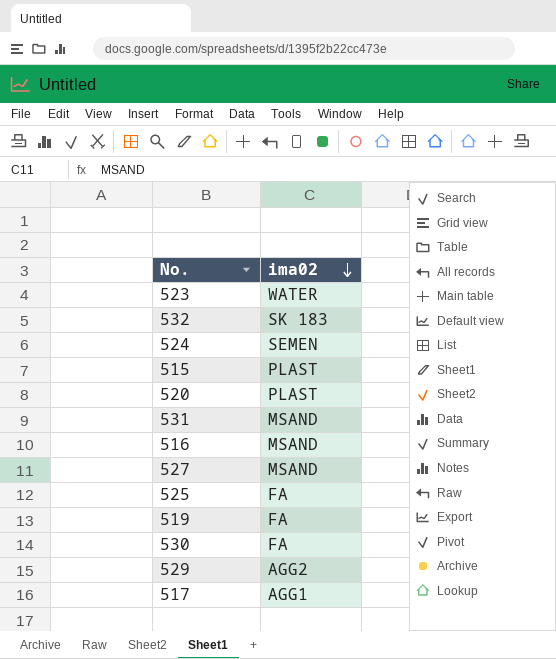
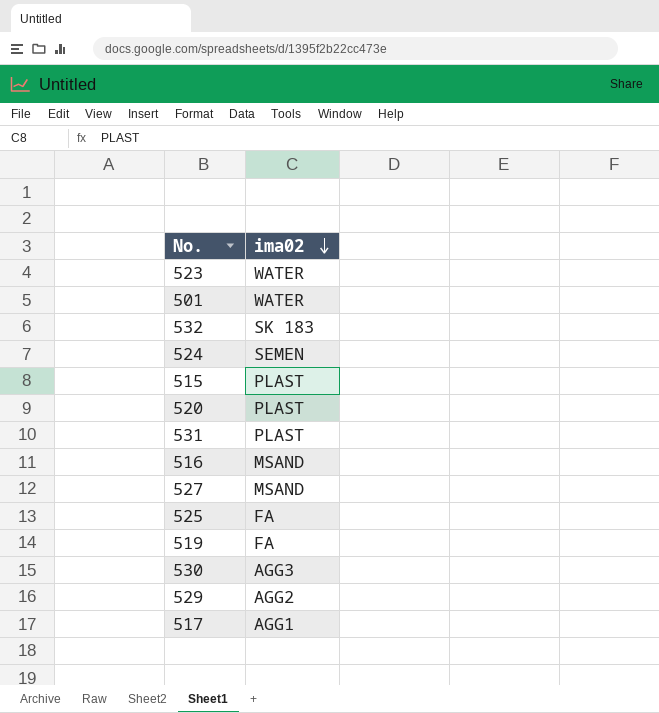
row 501: none -> WATER
531 | ima02: MSAND -> PLAST
530 | ima02: FA -> AGG3

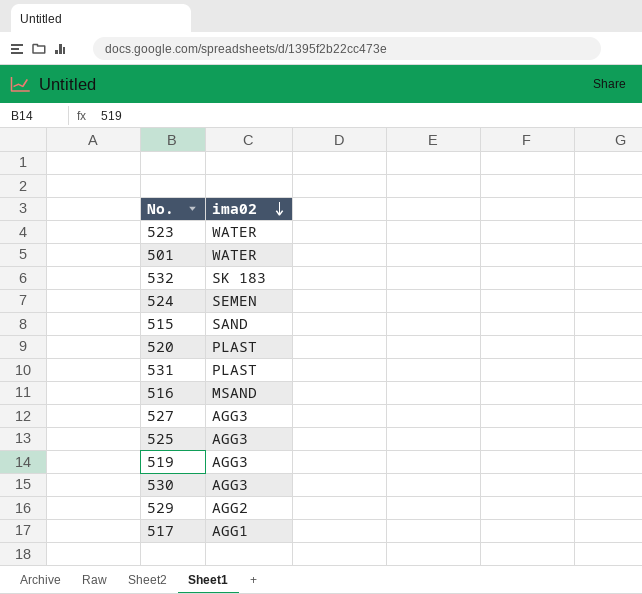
515 | ima02: PLAST -> SAND
527 | ima02: MSAND -> AGG3
525 | ima02: FA -> AGG3
519 | ima02: FA -> AGG3

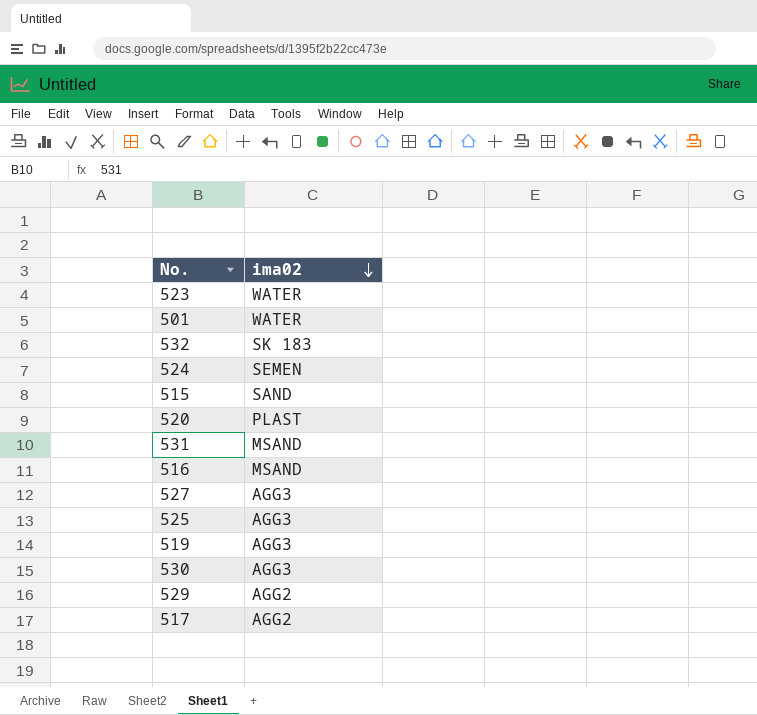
531 | ima02: PLAST -> MSAND
517 | ima02: AGG1 -> AGG2

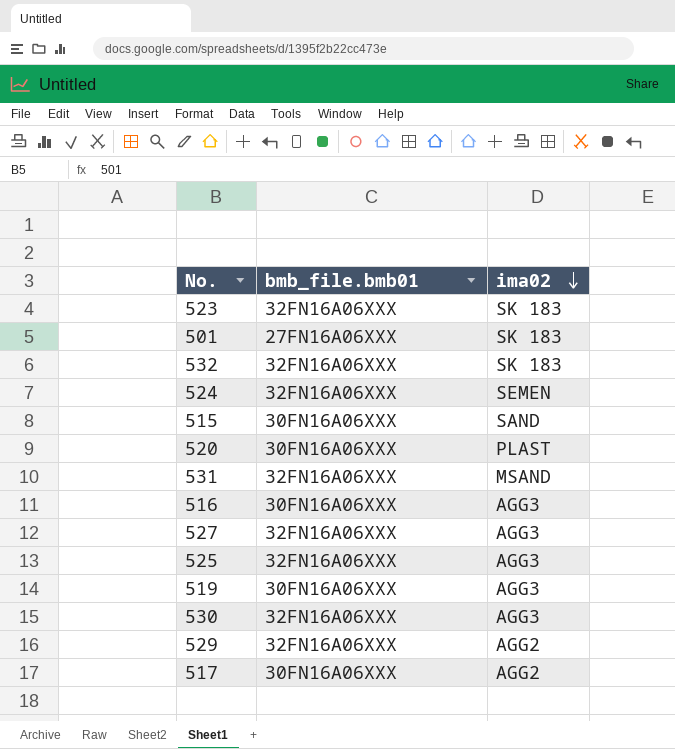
column bmb_file.bmb01 | position: none -> 2
523 | ima02: WATER -> SK 183
501 | ima02: WATER -> SK 183
516 | ima02: MSAND -> AGG3

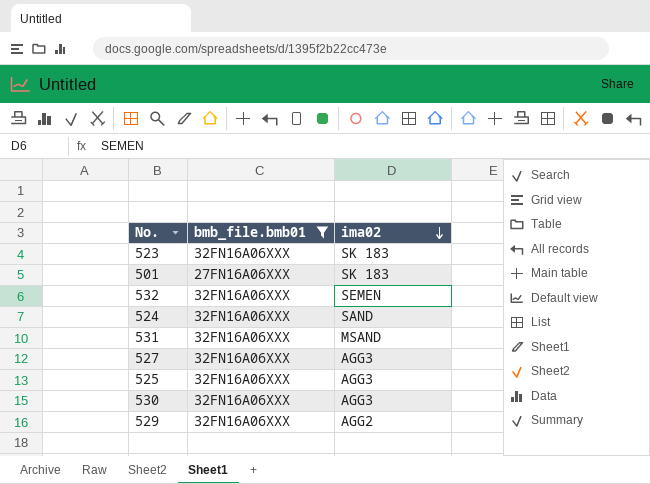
filter: none -> bmb_file.bmb01 != 30FN16A06XXX
532 | ima02: SK 183 -> SEMEN
524 | ima02: SEMEN -> SAND

